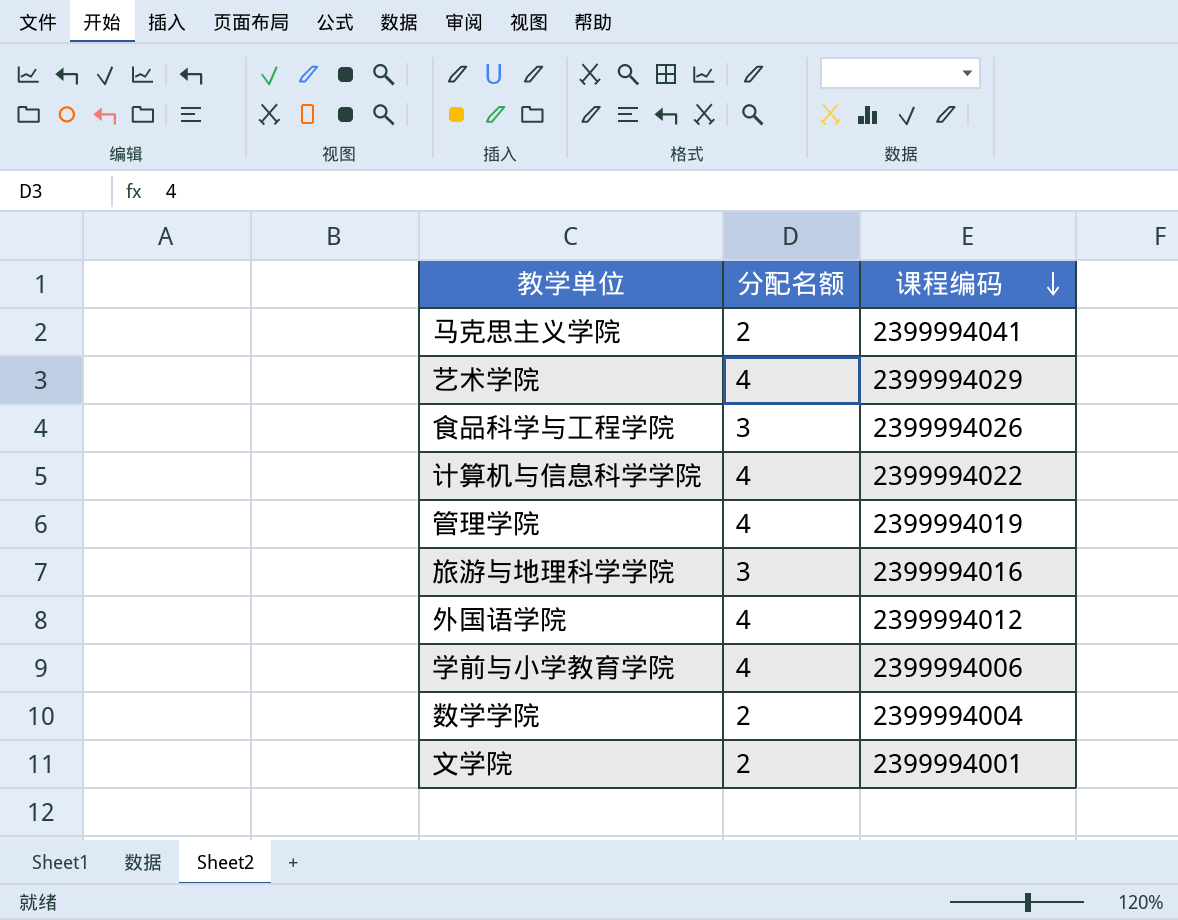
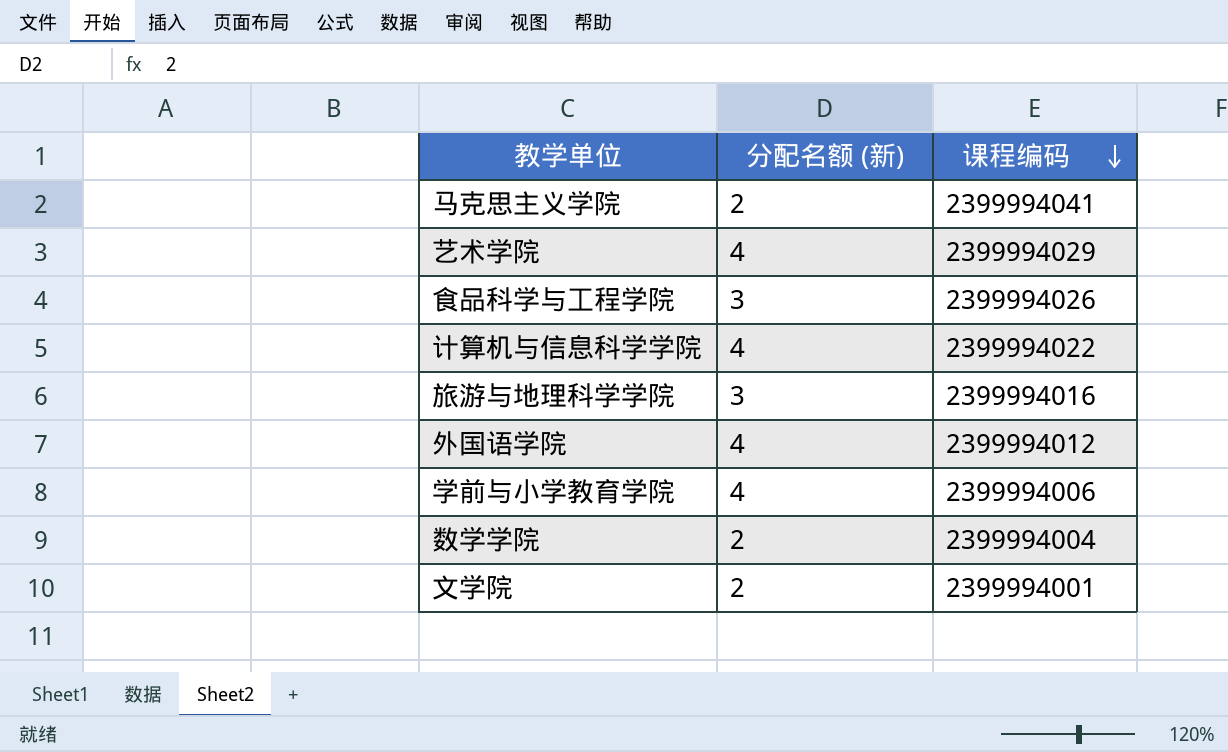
column name: 分配名额 -> 分配名额 (新)
row 管理学院: 4 | 2399994019 -> none

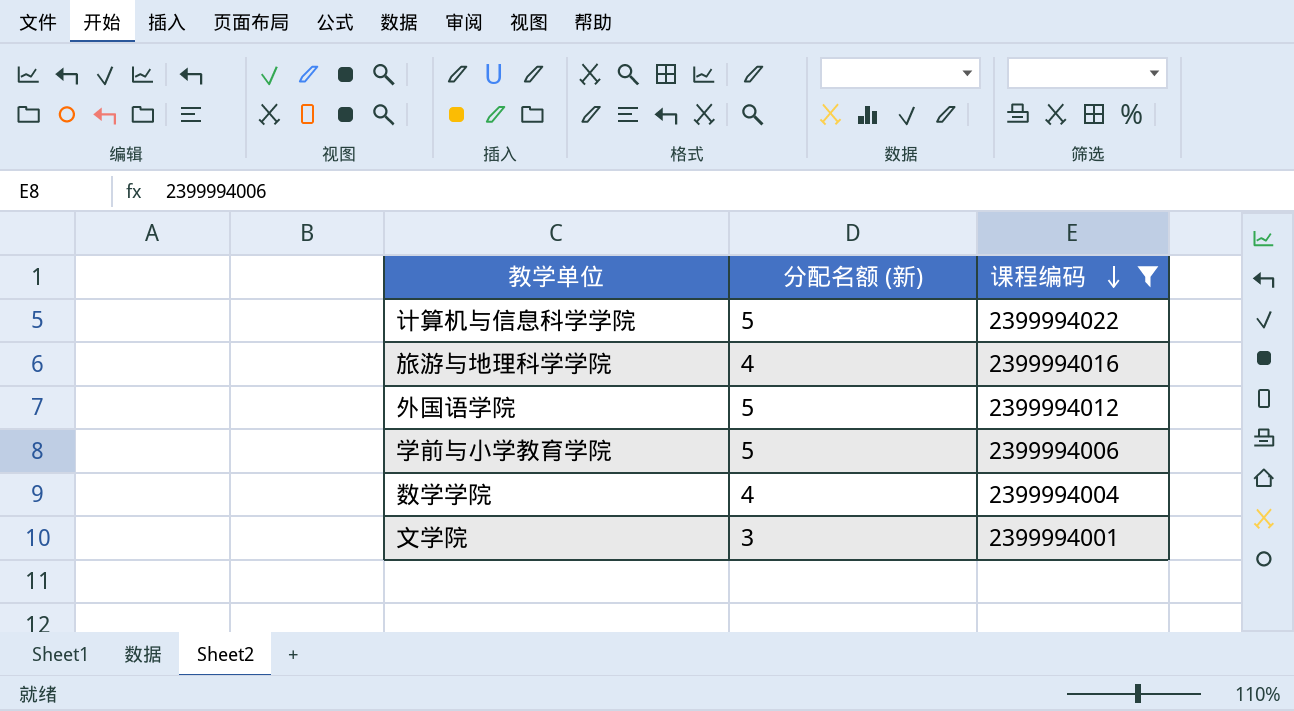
filter: none -> 课程编码 <= 2399994022
计算机与信息科学学院 | 分配名额 (新): 4 -> 5
旅游与地理科学学院 | 分配名额 (新): 3 -> 4
外国语学院 | 分配名额 (新): 4 -> 5
学前与小学教育学院 | 分配名额 (新): 4 -> 5
数学学院 | 分配名额 (新): 2 -> 4
文学院 | 分配名额 (新): 2 -> 3

